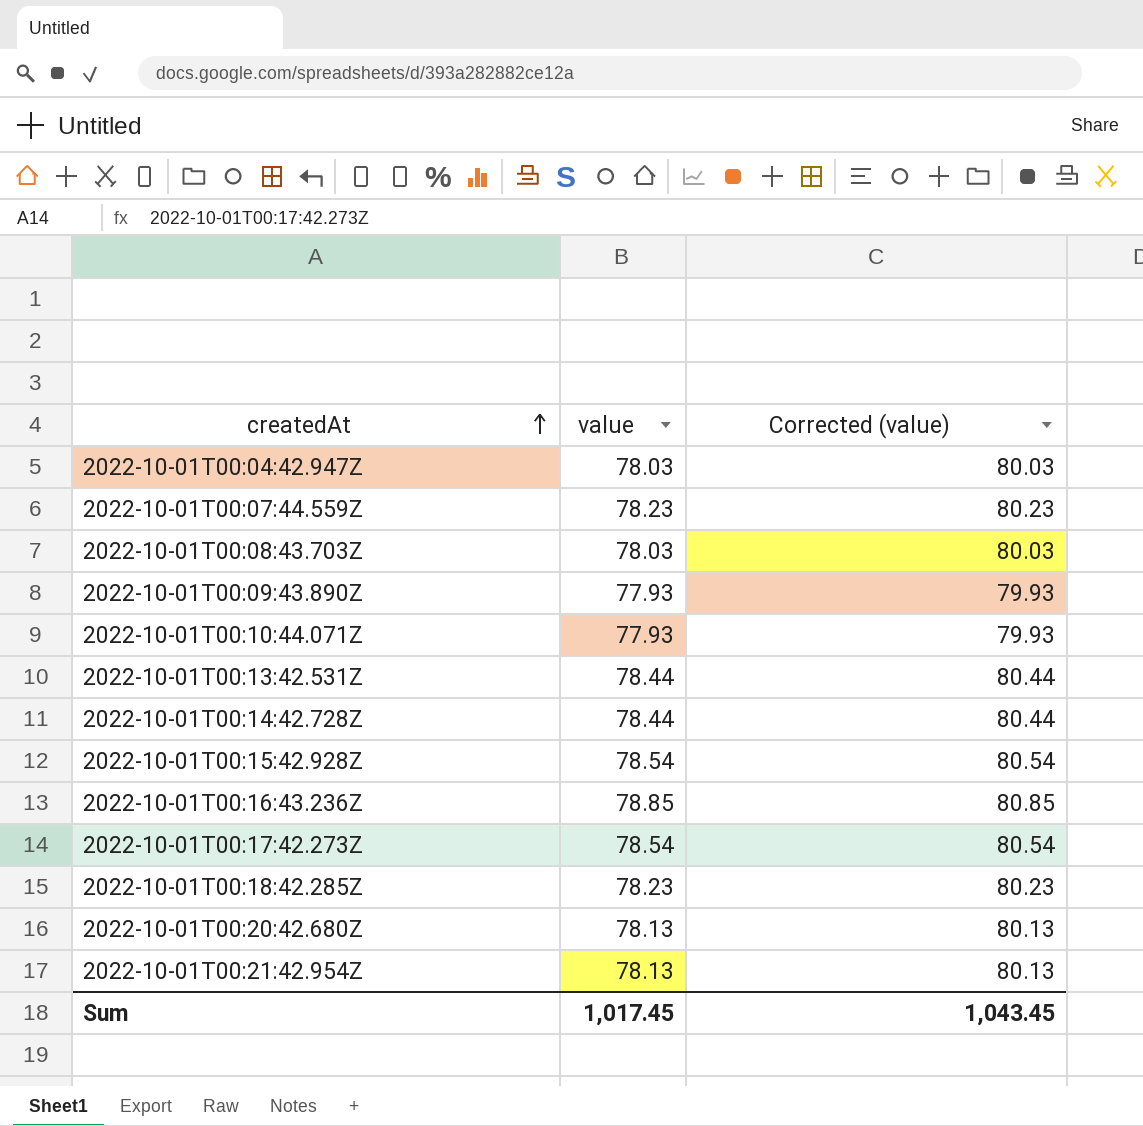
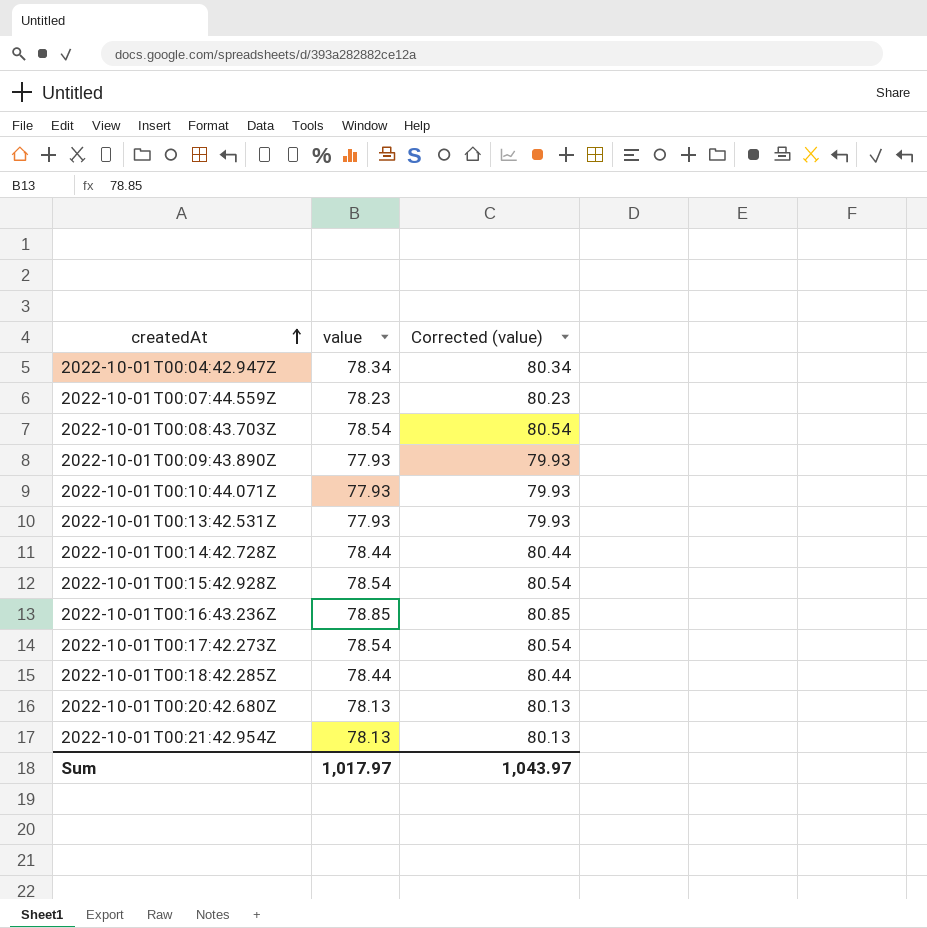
2022-10-01T00:04:42.947Z | value: 78.03 -> 78.34
2022-10-01T00:04:42.947Z | Corrected (value): 80.03 -> 80.34
2022-10-01T00:08:43.703Z | value: 78.03 -> 78.54
2022-10-01T00:08:43.703Z | Corrected (value): 80.03 -> 80.54
2022-10-01T00:13:42.531Z | value: 78.44 -> 77.93
2022-10-01T00:13:42.531Z | Corrected (value): 80.44 -> 79.93
2022-10-01T00:18:42.285Z | value: 78.23 -> 78.44
2022-10-01T00:18:42.285Z | Corrected (value): 80.23 -> 80.44
Sum | value: 1,017.45 -> 1,017.97
Sum | Corrected (value): 1,043.45 -> 1,043.97

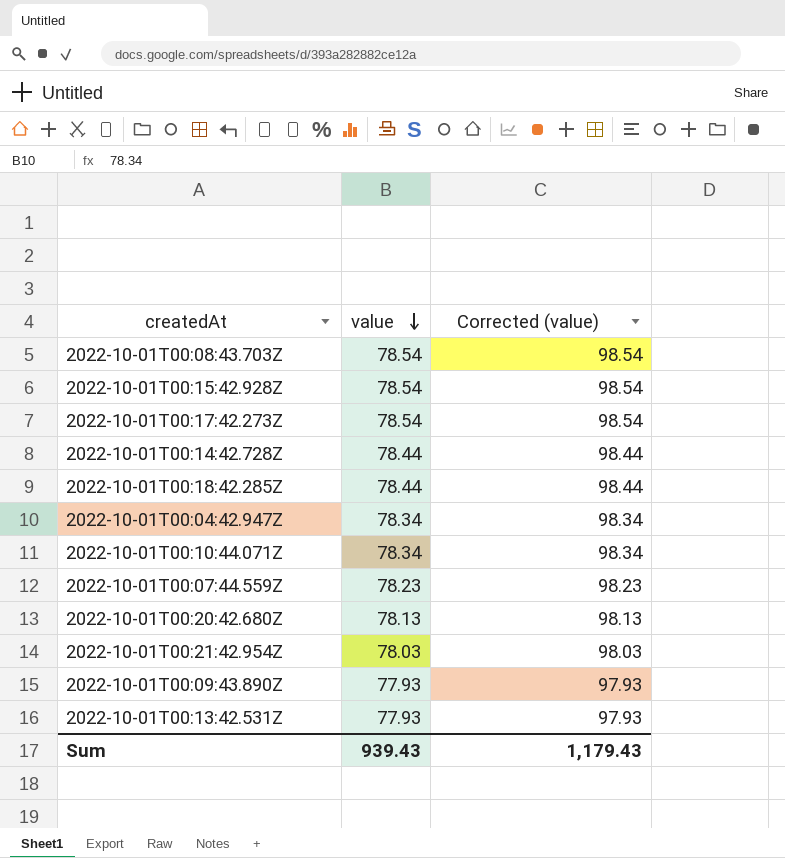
row order: createdAt ascending -> value descending
column Corrected (value) | formula: [value] + 2 -> [value] + 20
row 2022-10-01T00:16:43.236Z: 78.85 | 80.85 -> none
2022-10-01T00:10:44.071Z | value: 77.93 -> 78.34
2022-10-01T00:21:42.954Z | value: 78.13 -> 78.03
Sum | value: 1,017.97 -> 939.43
Sum | Corrected (value): 1,043.97 -> 1,179.43

